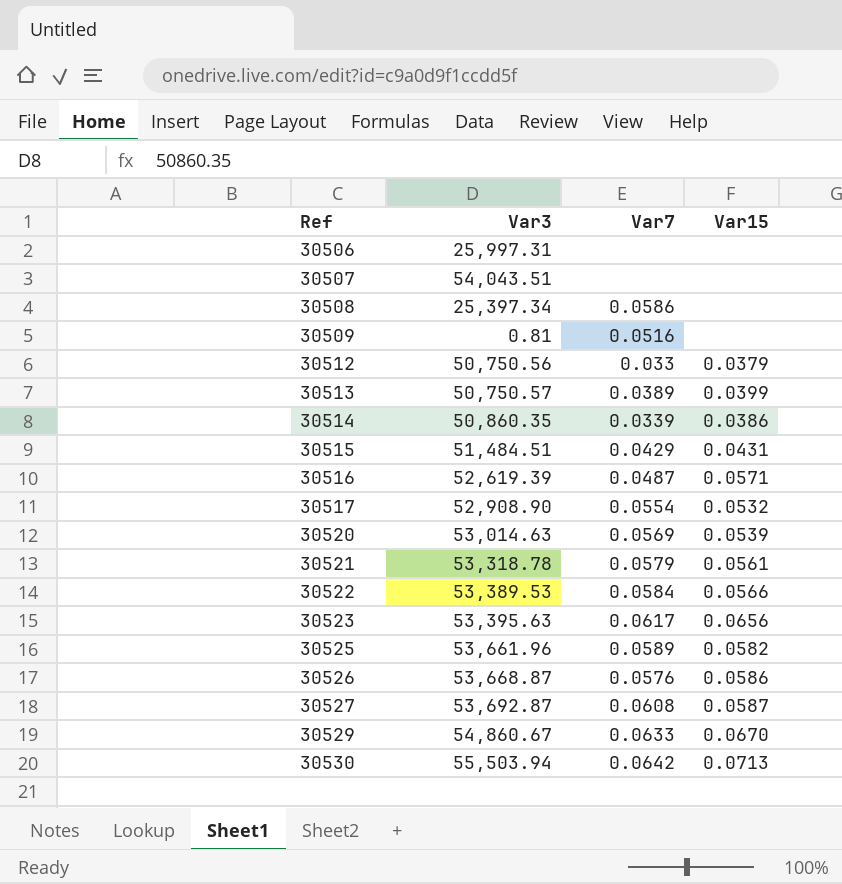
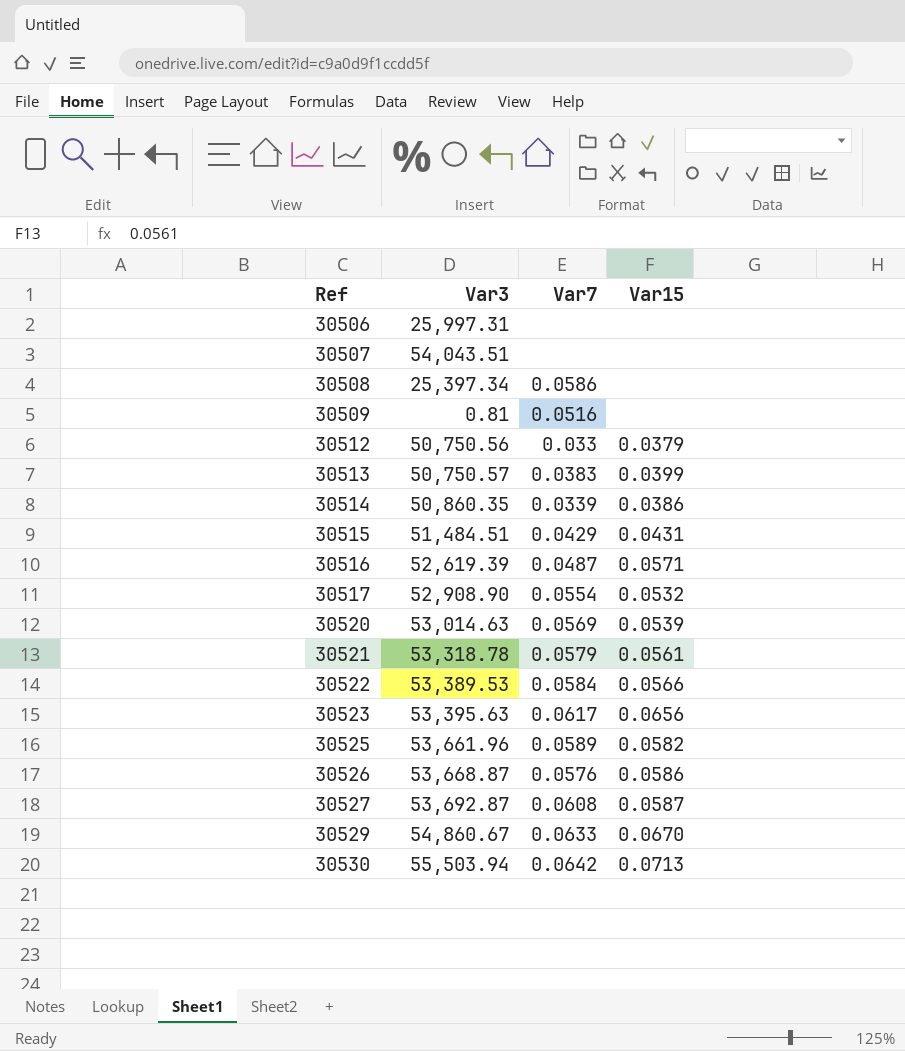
30513 | Var7: 0.0389 -> 0.0383

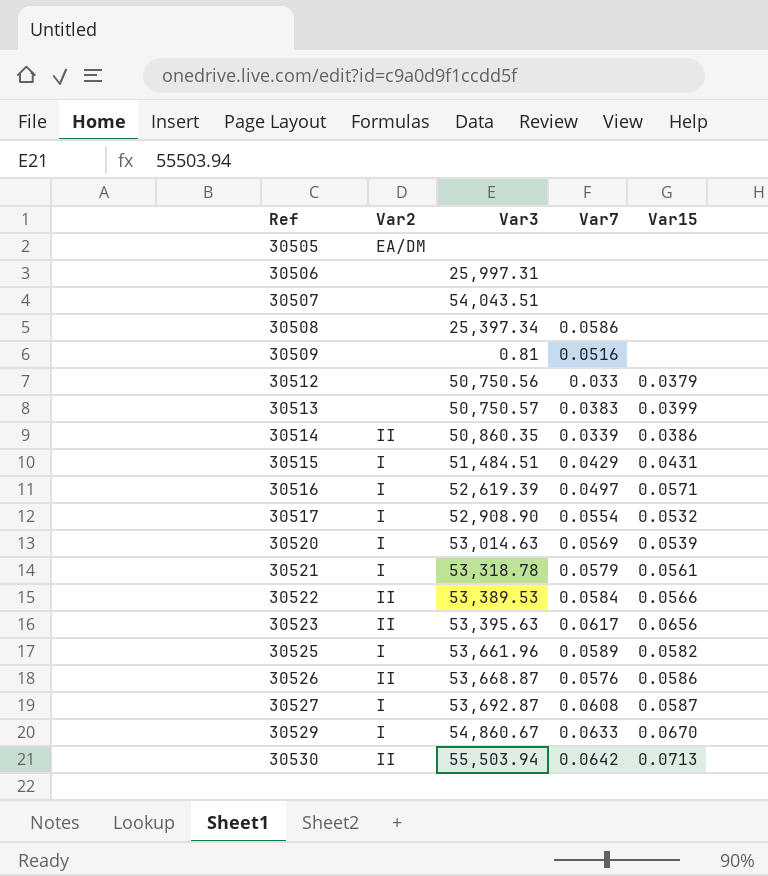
column Var2 | position: none -> 2
row 30505: none -> EA/DM | none | none | none
30516 | Var7: 0.0487 -> 0.0497

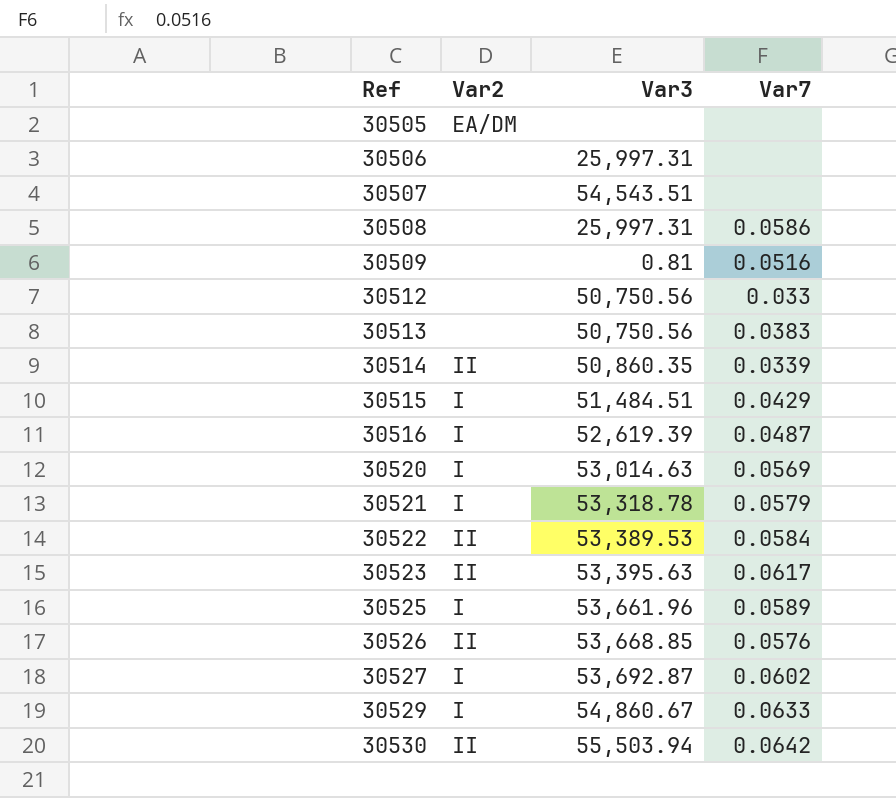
column Var15 | position: 5 -> none
row 30517: I | 52,908.90 | 0.0554 | 0.0532 -> none
30507 | Var3: 54,043.51 -> 54,543.51
30508 | Var3: 25,397.34 -> 25,997.31
30513 | Var3: 50,750.57 -> 50,750.56
30516 | Var7: 0.0497 -> 0.0487
30526 | Var3: 53,668.87 -> 53,668.85
30527 | Var7: 0.0608 -> 0.0602

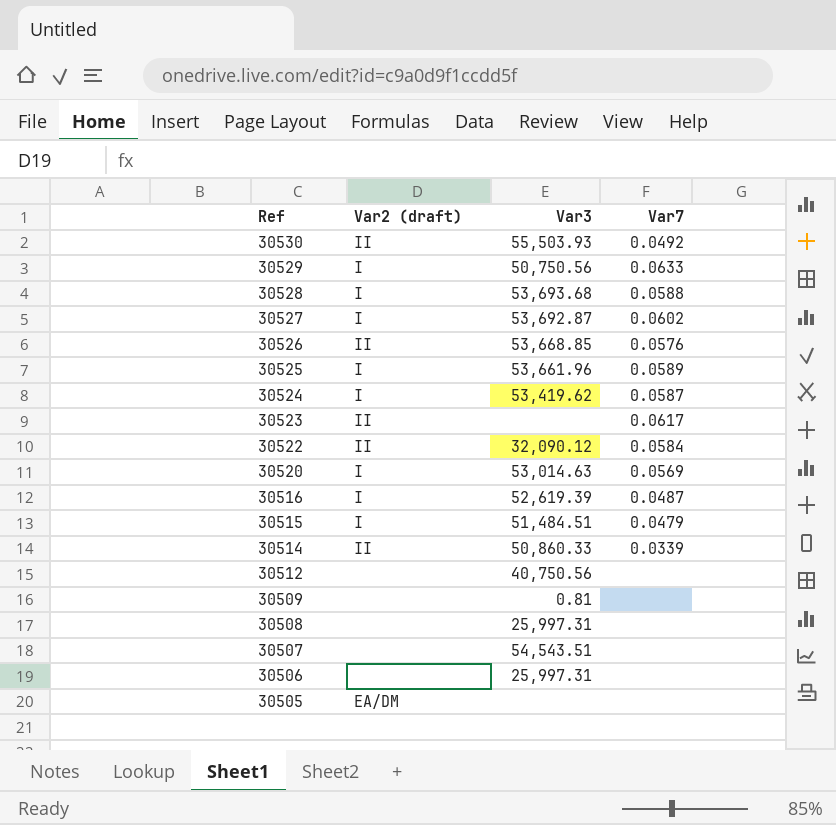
row order: Ref ascending -> Ref descending
column name: Var2 -> Var2 (draft)
row 30513: none | 50,750.56 | 0.0383 -> none
row 30521: I | 53,318.78 | 0.0579 -> none
30530 | Var3: 55,503.94 -> 55,503.93
30530 | Var7: 0.0642 -> 0.0492
30529 | Var3: 54,860.67 -> 50,750.56
row 30528: none -> I | 53,693.68 | 0.0588
row 30524: none -> I | 53,419.62 | 0.0587
30523 | Var3: 53,395.63 -> none
30522 | Var3: 53,389.53 -> 32,090.12
30515 | Var7: 0.0429 -> 0.0479
30514 | Var3: 50,860.35 -> 50,860.33
30512 | Var3: 50,750.56 -> 40,750.56
30512 | Var7: 0.033 -> none
30509 | Var7: 0.0516 -> none
30508 | Var7: 0.0586 -> none

